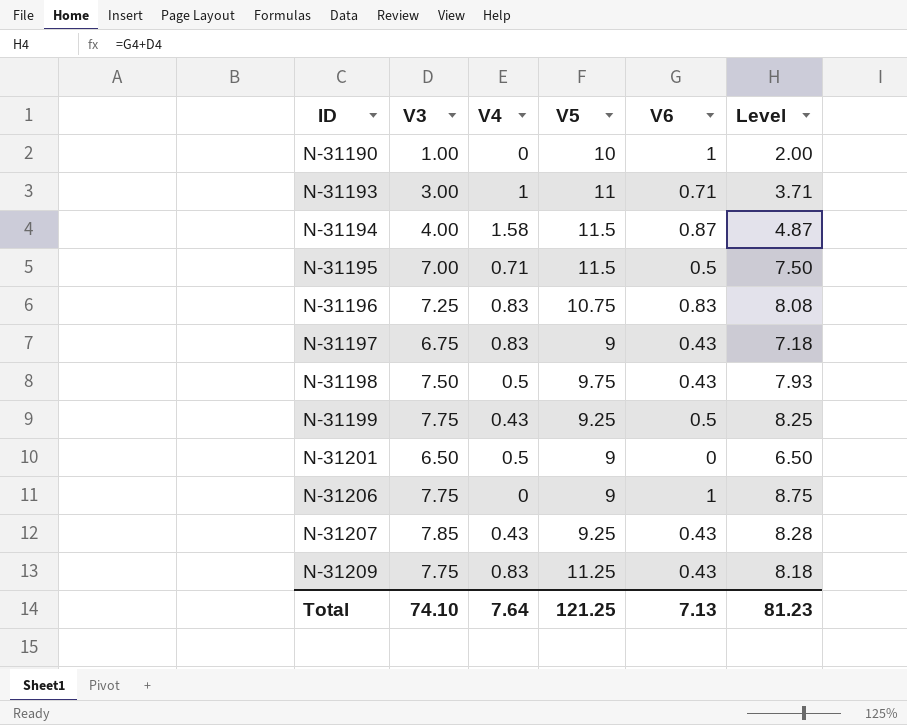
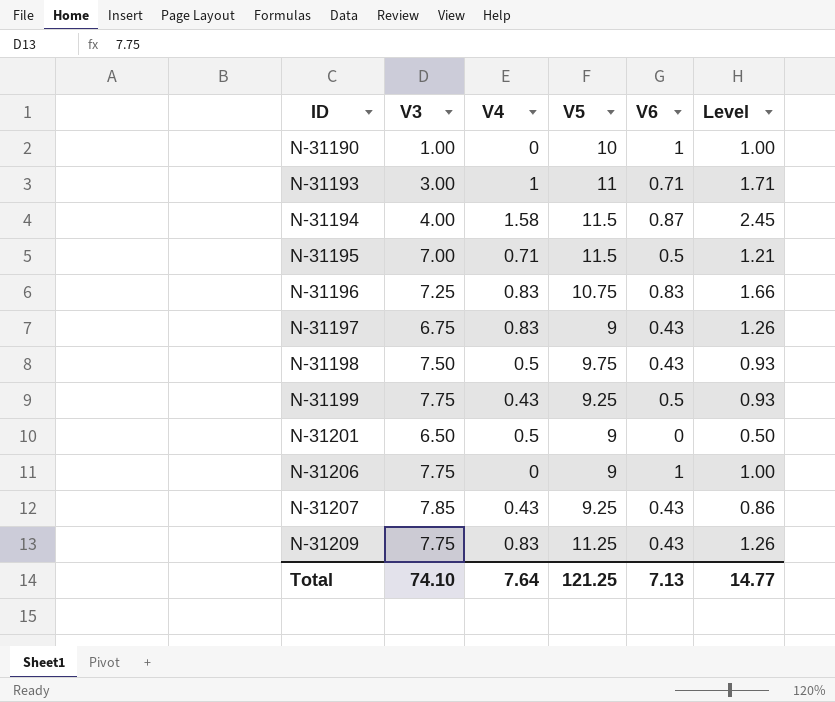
column Level | formula: [V3] + [V6] -> [V4] + [V6]
Total | Level: 81.23 -> 14.77

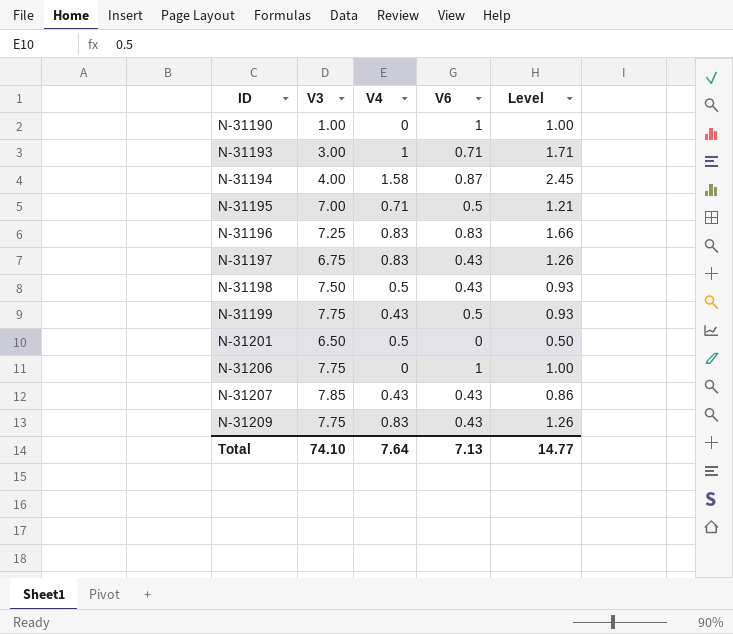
column V5 | position: 4 -> none

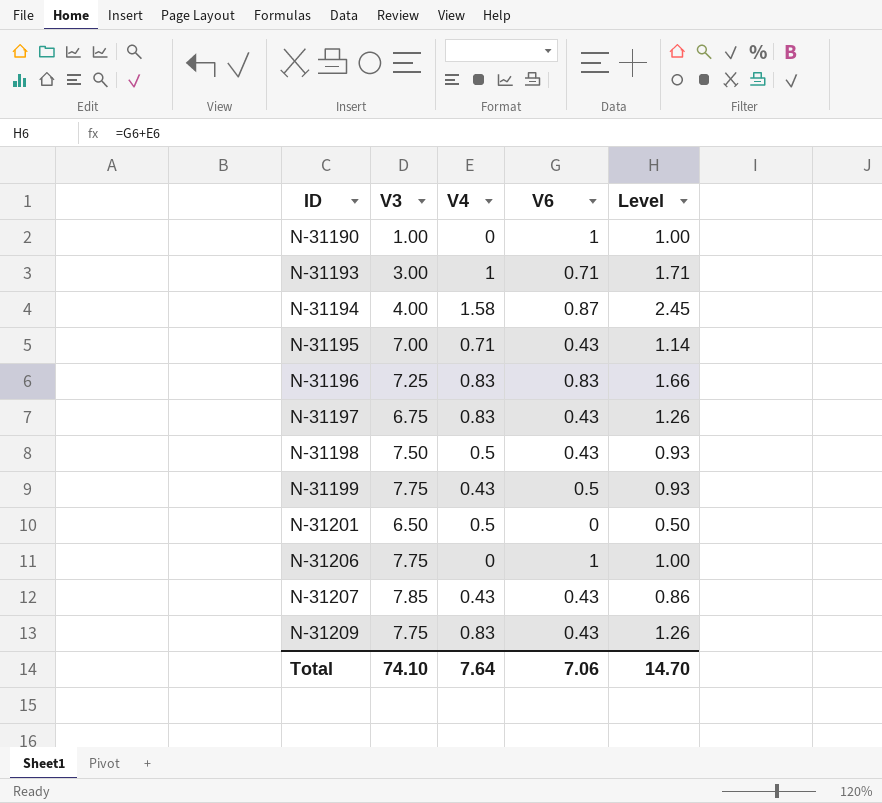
N-31195 | V6: 0.5 -> 0.43
N-31195 | Level: 1.21 -> 1.14
Total | V6: 7.13 -> 7.06
Total | Level: 14.77 -> 14.70

